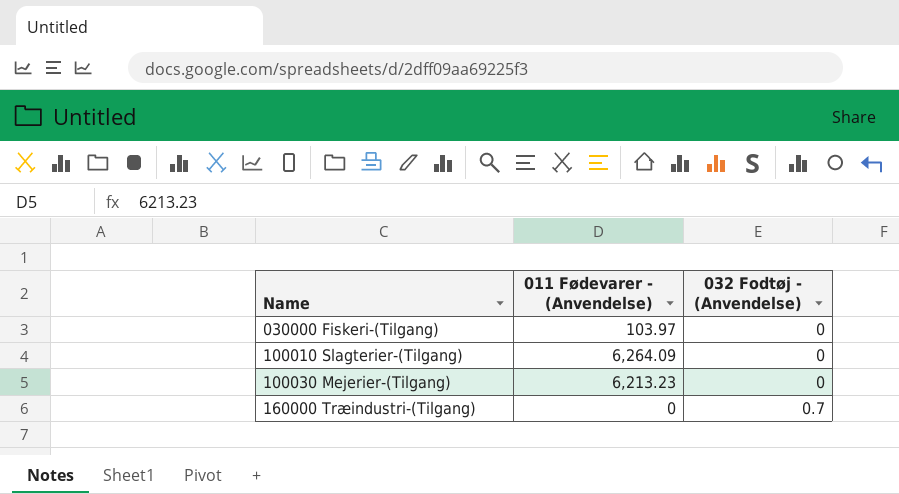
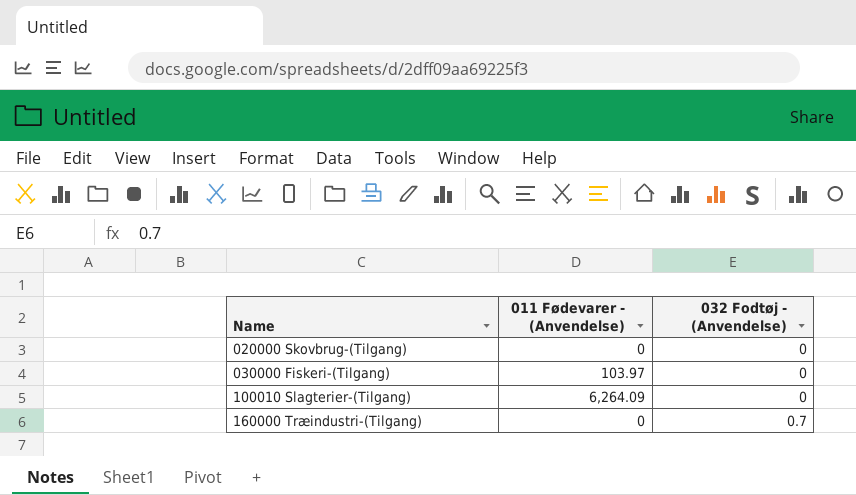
row 100030 Mejerier-(Tilgang): 6,213.23 | 0 -> none
row 020000 Skovbrug-(Tilgang): none -> 0 | 0

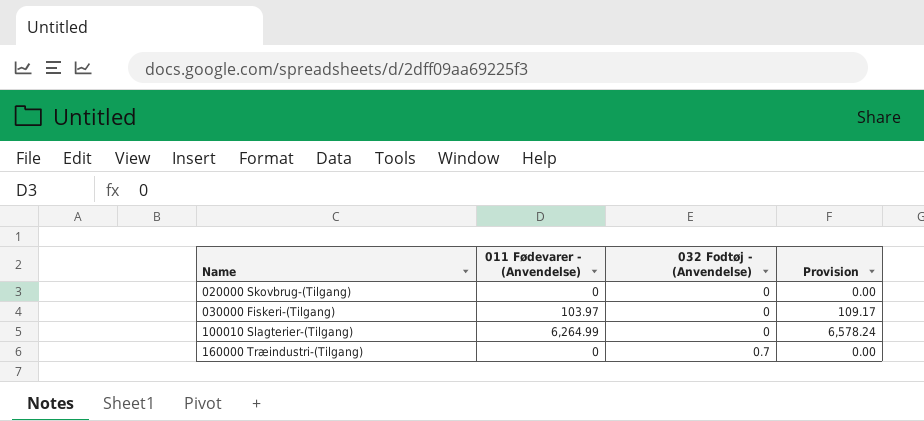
column Provision | formula: none -> [011 Fødevarer - (Anvendelse)] * 1.05
100010 Slagterier-(Tilgang) | 011 Fødevarer - (Anvendelse): 6,264.09 -> 6,264.99

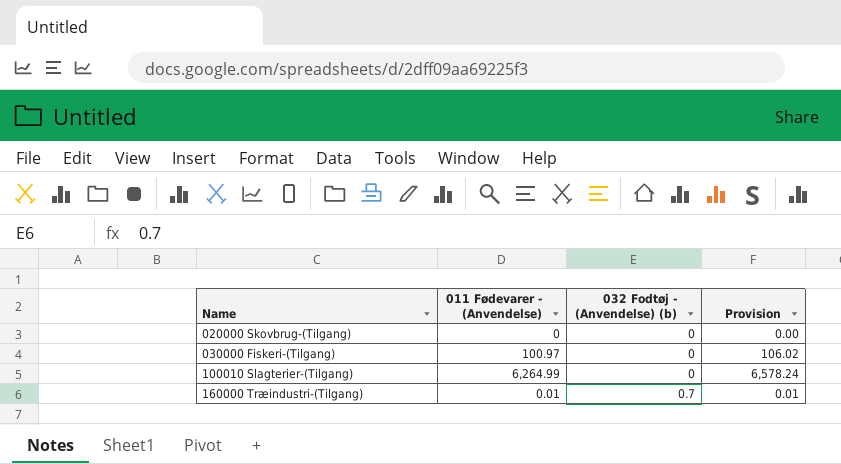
column name: 032 Fodtøj - (Anvendelse) -> 032 Fodtøj - (Anvendelse) (b)
030000 Fiskeri-(Tilgang) | 011 Fødevarer - (Anvendelse): 103.97 -> 100.97
030000 Fiskeri-(Tilgang) | Provision: 109.17 -> 106.02
160000 Træindustri-(Tilgang) | 011 Fødevarer - (Anvendelse): 0 -> 0.01
160000 Træindustri-(Tilgang) | Provision: 0.00 -> 0.01

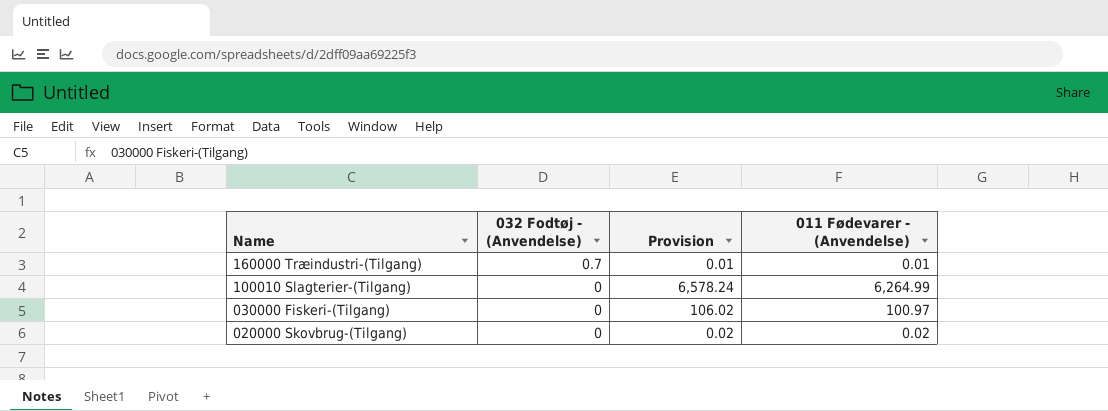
row order: Name ascending -> Name descending
column name: 032 Fodtøj - (Anvendelse) (b) -> 032 Fodtøj - (Anvendelse)
column 011 Fødevarer - (Anvendelse) | position: 2 -> 4
020000 Skovbrug-(Tilgang) | Provision: 0.00 -> 0.02
020000 Skovbrug-(Tilgang) | 011 Fødevarer - (Anvendelse): 0 -> 0.02

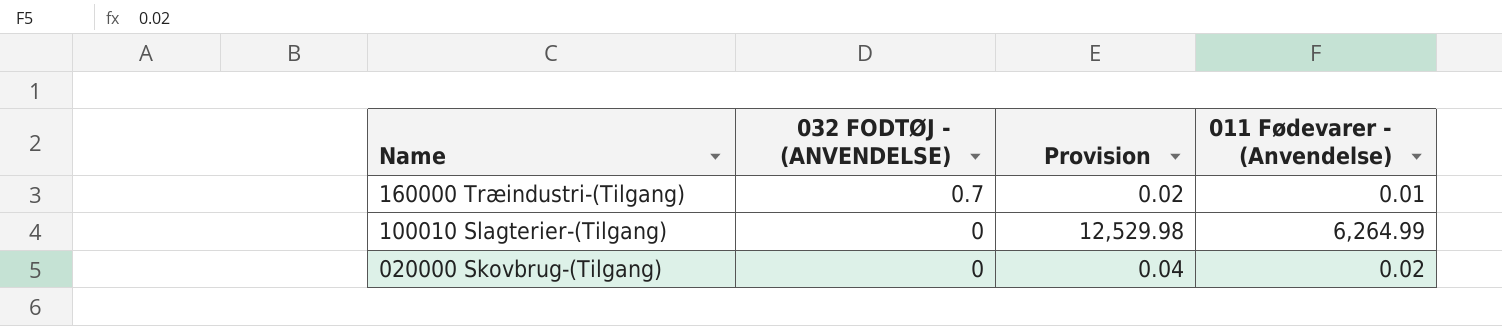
column name: 032 Fodtøj - (Anvendelse) -> 032 FODTØJ - (ANVENDELSE)
column Provision | formula: [011 Fødevarer - (Anvendelse)] * 1.05 -> [011 Fødevarer - (Anvendelse)] * 2
row 030000 Fiskeri-(Tilgang): 0 | 106.02 | 100.97 -> none

